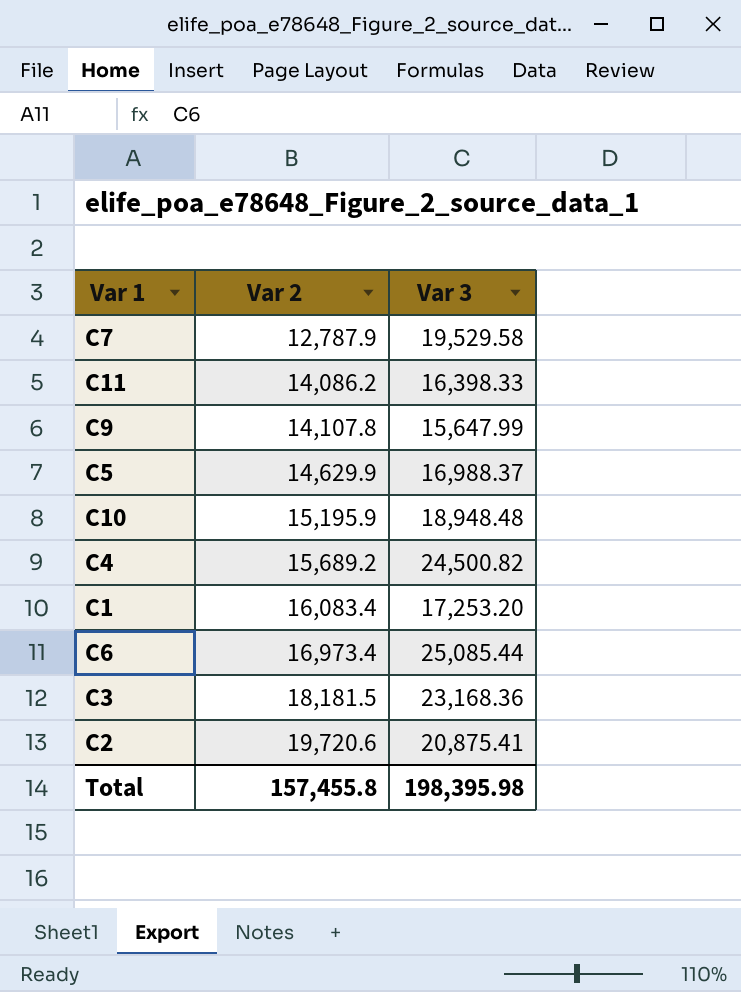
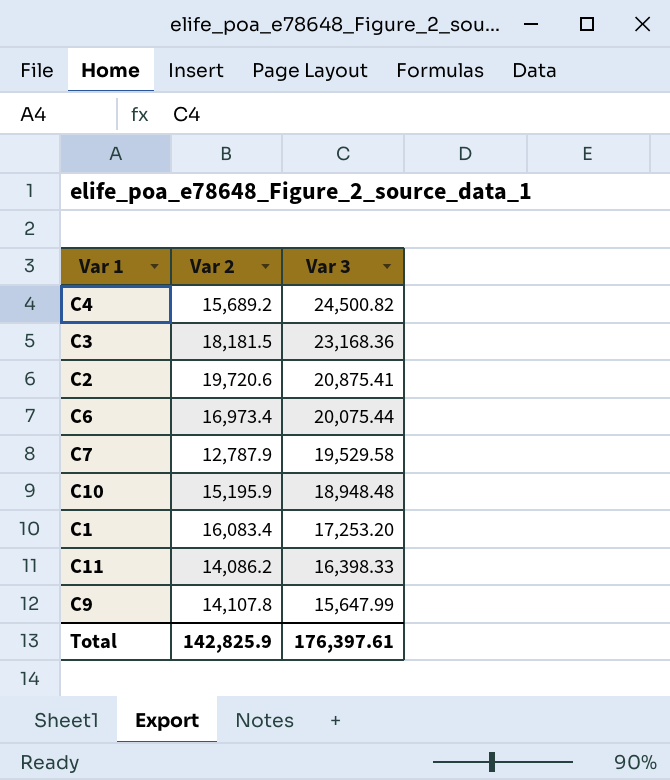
row order: Var 2 ascending -> Var 3 descending
row C5: 14,629.9 | 16,988.37 -> none
C6 | Var 3: 25,085.44 -> 20,075.44
Total | Var 2: 157,455.8 -> 142,825.9
Total | Var 3: 198,395.98 -> 176,397.61

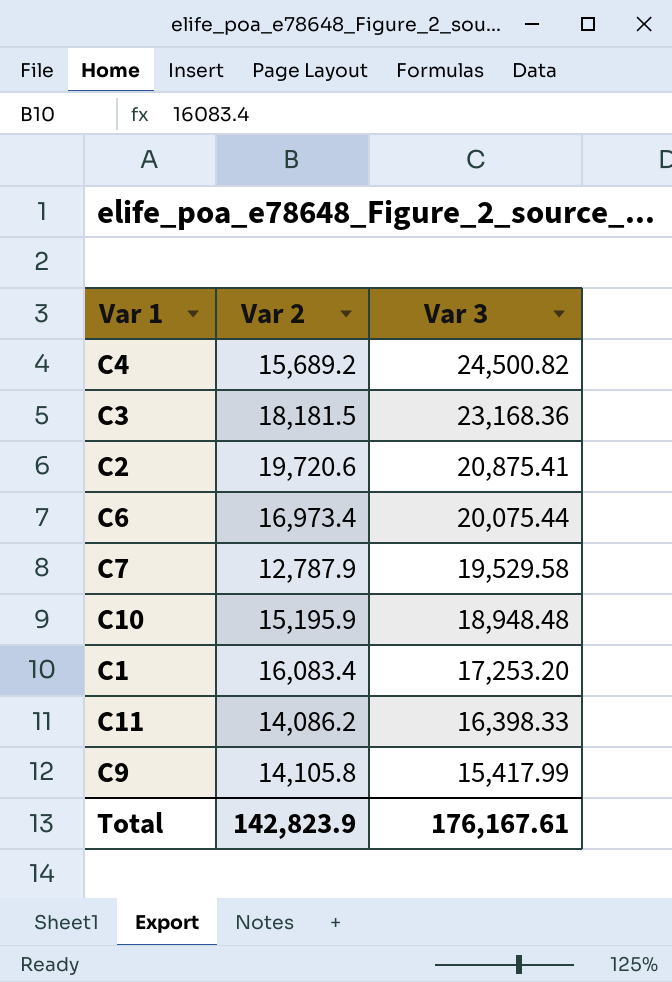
C9 | Var 2: 14,107.8 -> 14,105.8
C9 | Var 3: 15,647.99 -> 15,417.99
Total | Var 2: 142,825.9 -> 142,823.9
Total | Var 3: 176,397.61 -> 176,167.61

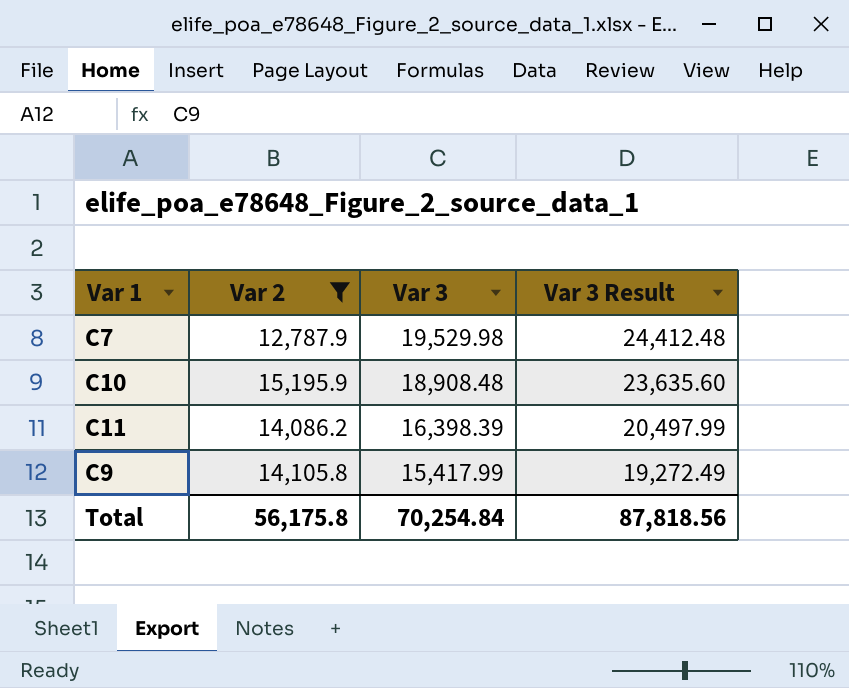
filter: none -> Var 2 <= 15,195.9
column Var 3 Result | formula: none -> [Var 3] * 1.25
C7 | Var 3: 19,529.58 -> 19,529.98
C10 | Var 3: 18,948.48 -> 18,908.48
C11 | Var 3: 16,398.33 -> 16,398.39
Total | Var 2: 142,823.9 -> 56,175.8
Total | Var 3: 176,167.61 -> 70,254.84

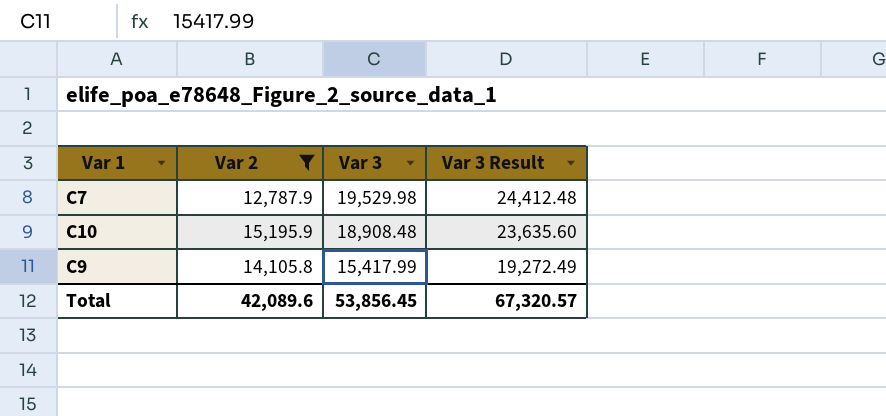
row C11: 14,086.2 | 16,398.39 | 20,497.99 -> none
Total | Var 2: 56,175.8 -> 42,089.6
Total | Var 3: 70,254.84 -> 53,856.45
Total | Var 3 Result: 87,818.56 -> 67,320.57

